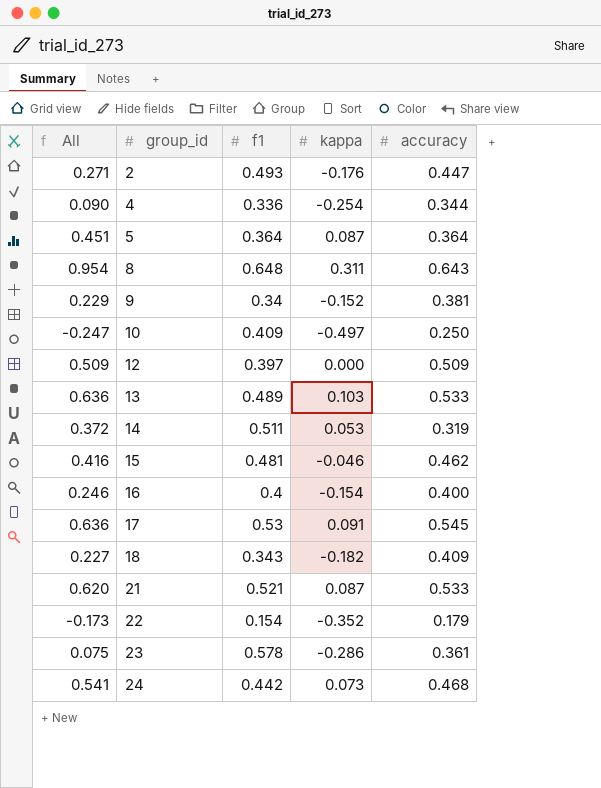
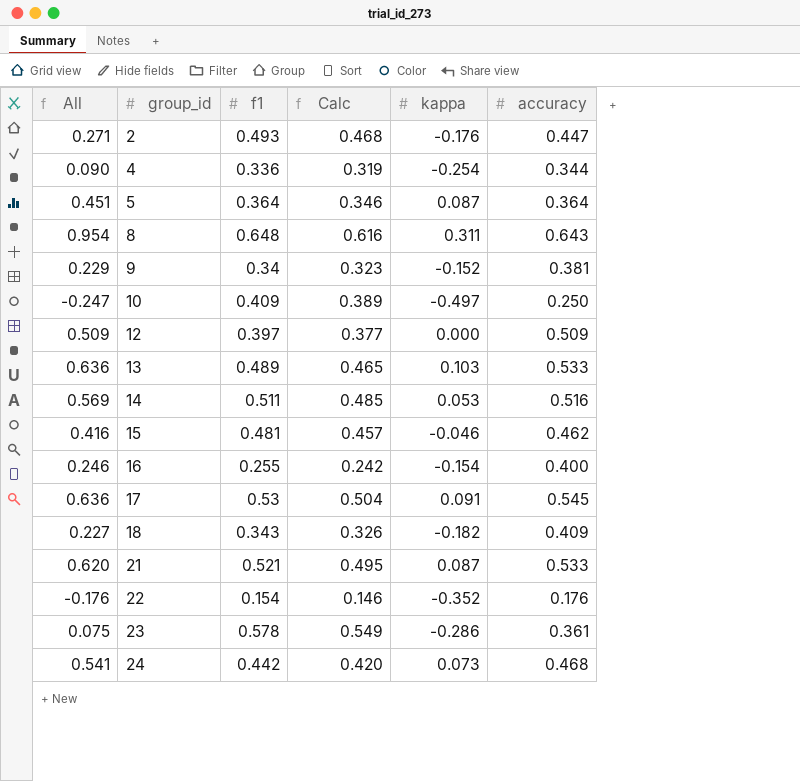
column Calc | formula: none -> [f1] * 0.95
14 | All: 0.372 -> 0.569
14 | accuracy: 0.319 -> 0.516
16 | f1: 0.4 -> 0.255
22 | All: -0.173 -> -0.176
22 | accuracy: 0.179 -> 0.176

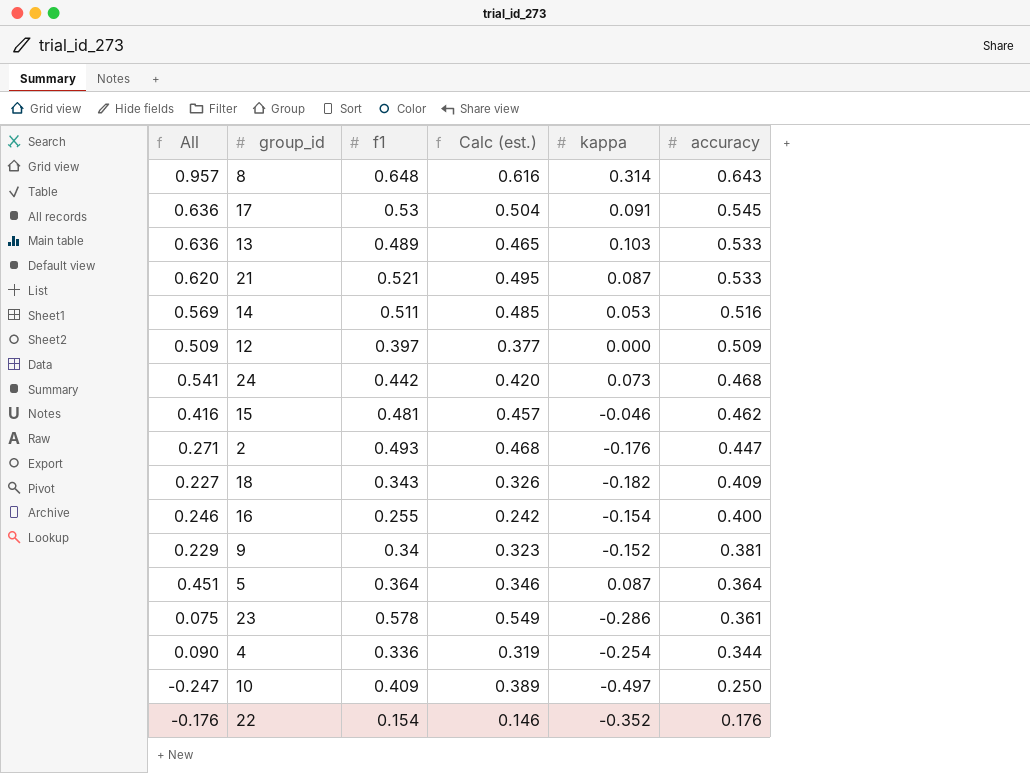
row order: group_id ascending -> accuracy descending
column name: Calc -> Calc (est.)
8 | All: 0.954 -> 0.957
8 | kappa: 0.311 -> 0.314

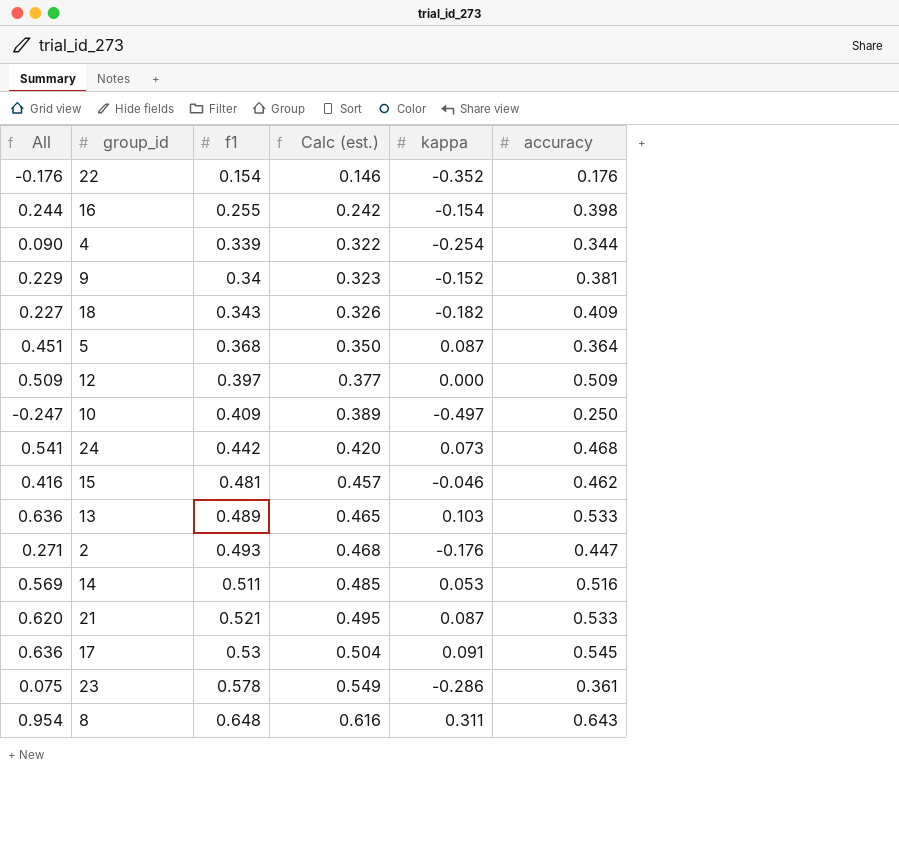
row order: accuracy descending -> f1 ascending
16 | All: 0.246 -> 0.244
16 | accuracy: 0.400 -> 0.398
4 | f1: 0.336 -> 0.339
4 | Calc (est.): 0.319 -> 0.322
5 | f1: 0.364 -> 0.368
5 | Calc (est.): 0.346 -> 0.350
8 | All: 0.957 -> 0.954
8 | kappa: 0.314 -> 0.311

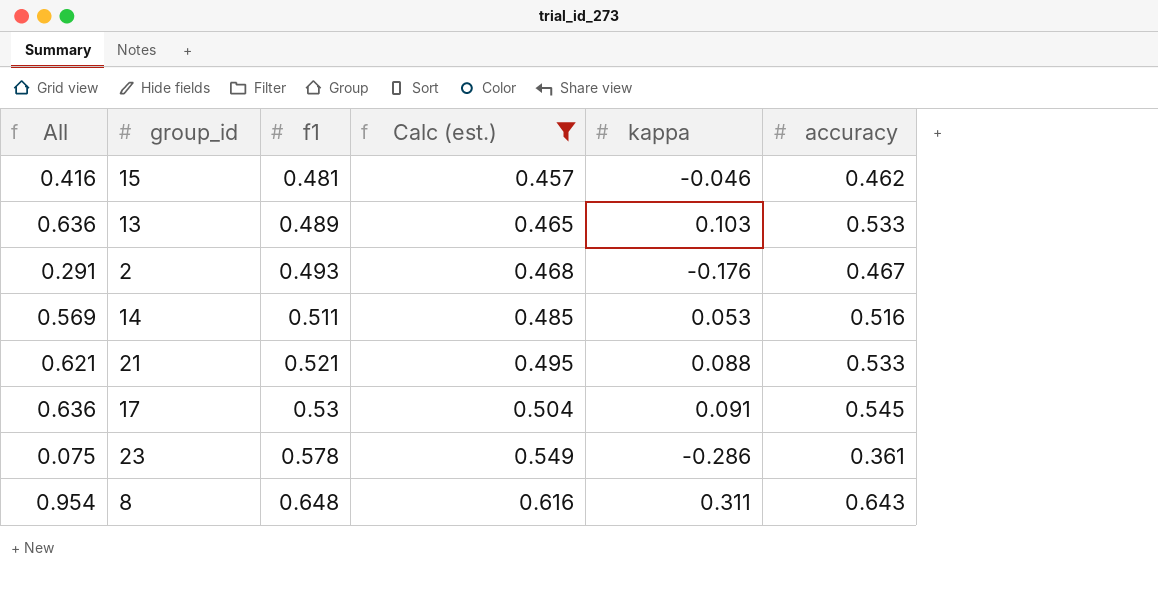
filter: none -> Calc (est.) >= 0.457
2 | All: 0.271 -> 0.291
2 | accuracy: 0.447 -> 0.467
21 | All: 0.620 -> 0.621
21 | kappa: 0.087 -> 0.088

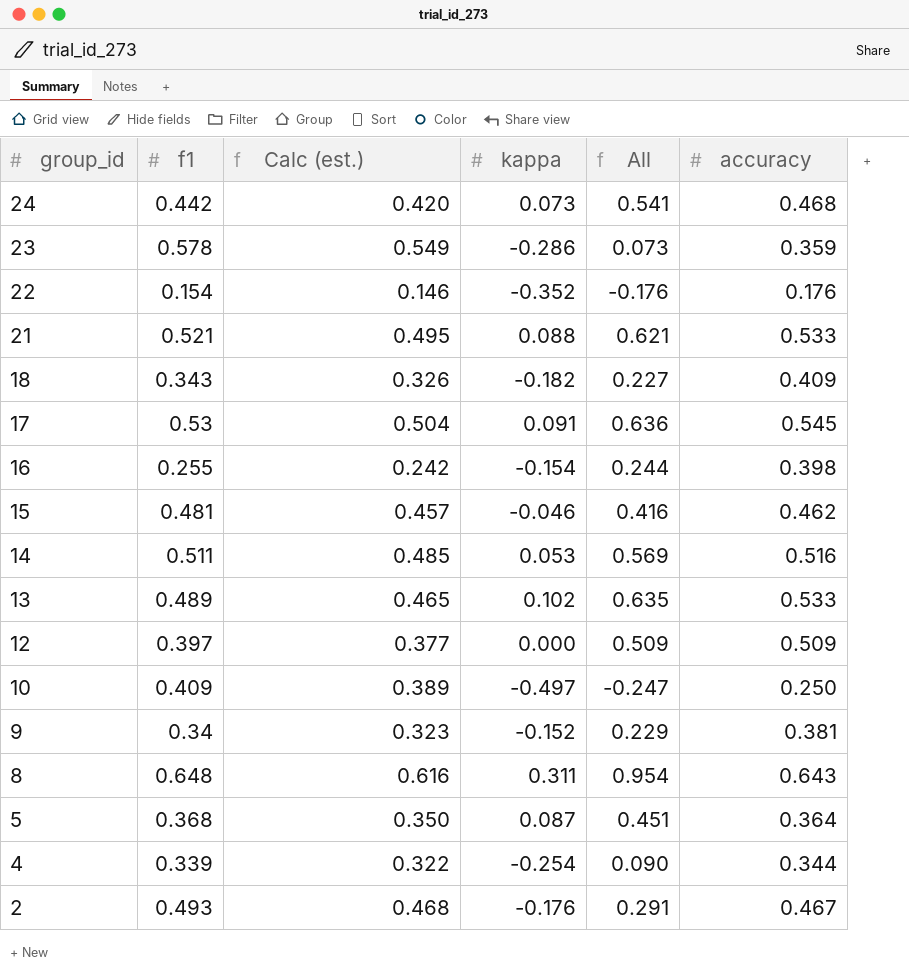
filter: Calc (est.) >= 0.457 -> none
row order: f1 ascending -> group_id descending
column All | position: 1 -> 5
23 | All: 0.075 -> 0.073
23 | accuracy: 0.361 -> 0.359
13 | kappa: 0.103 -> 0.102
13 | All: 0.636 -> 0.635

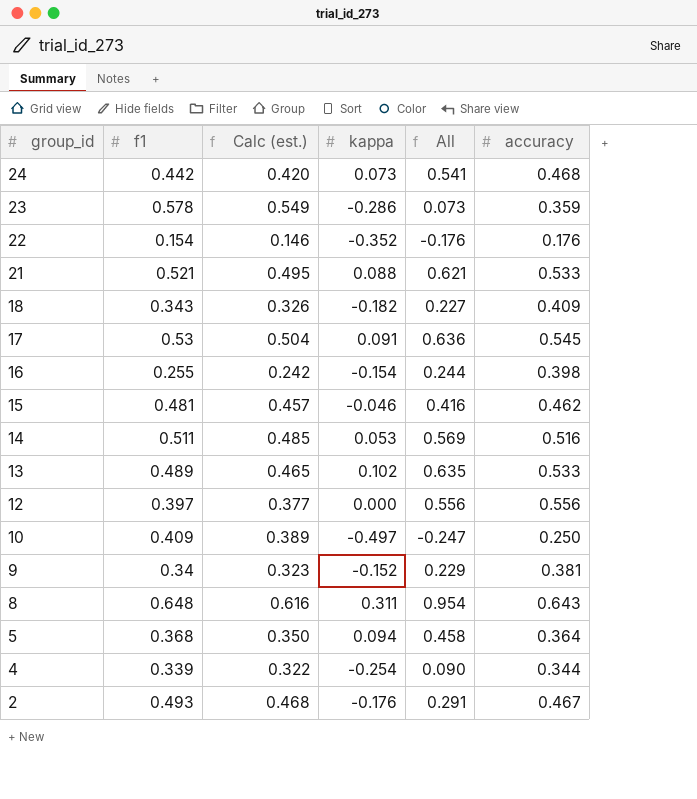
12 | All: 0.509 -> 0.556
12 | accuracy: 0.509 -> 0.556
5 | kappa: 0.087 -> 0.094
5 | All: 0.451 -> 0.458

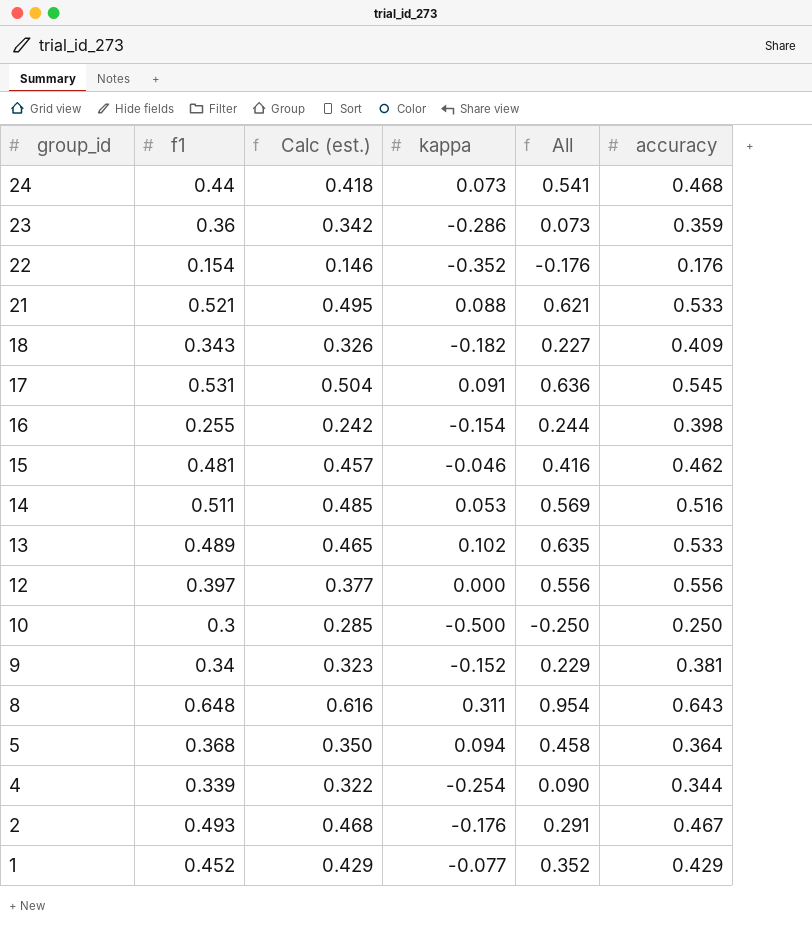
24 | f1: 0.442 -> 0.44
24 | Calc (est.): 0.420 -> 0.418
23 | f1: 0.578 -> 0.36
23 | Calc (est.): 0.549 -> 0.342
17 | f1: 0.53 -> 0.531
10 | f1: 0.409 -> 0.3
10 | Calc (est.): 0.389 -> 0.285
10 | kappa: -0.497 -> -0.500
10 | All: -0.247 -> -0.250
row 1: none -> 0.452 | 0.429 | -0.077 | 0.352 | 0.429

